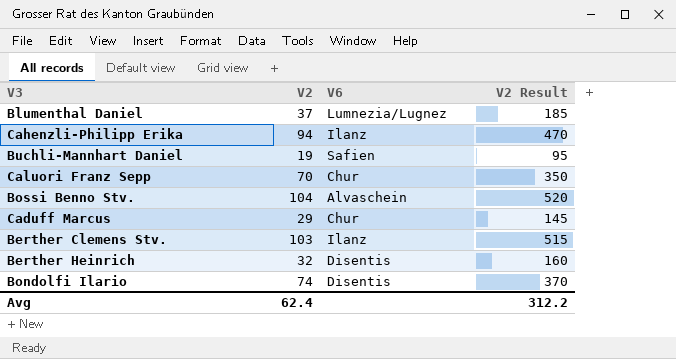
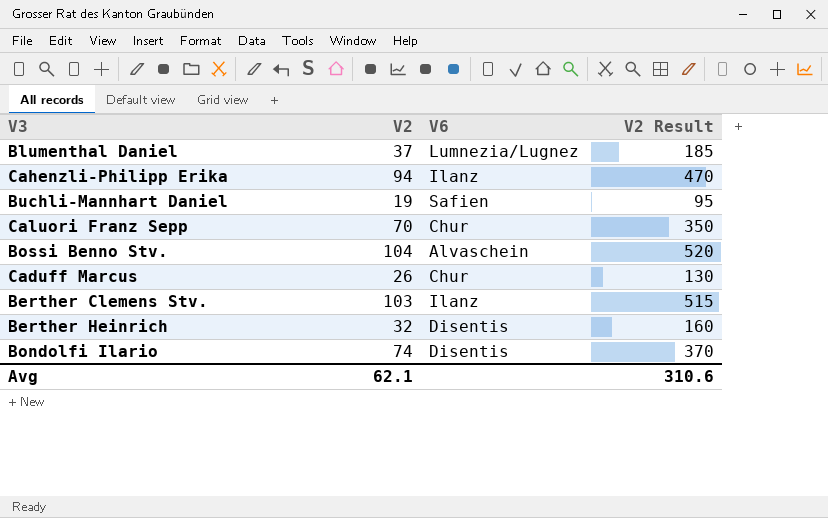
Caduff Marcus | V2: 29 -> 26
Caduff Marcus | V2 Result: 145 -> 130
Avg | V2: 62.4 -> 62.1
Avg | V2 Result: 312.2 -> 310.6

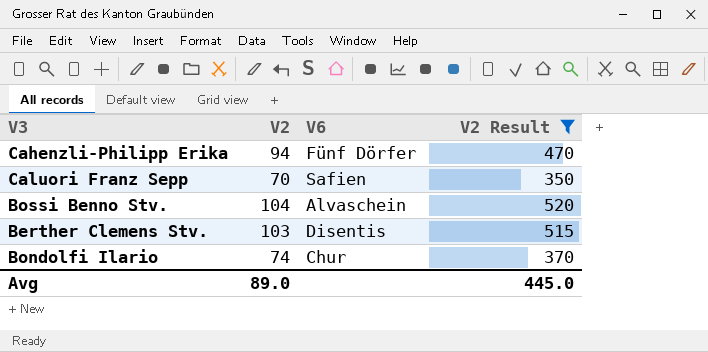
filter: none -> V2 Result >= 350
Cahenzli-Philipp Erika | V6: Ilanz -> Fünf Dörfer
Caluori Franz Sepp | V6: Chur -> Safien
Berther Clemens Stv. | V6: Ilanz -> Disentis
Bondolfi Ilario | V6: Disentis -> Chur
Avg | V2: 62.1 -> 89.0
Avg | V2 Result: 310.6 -> 445.0

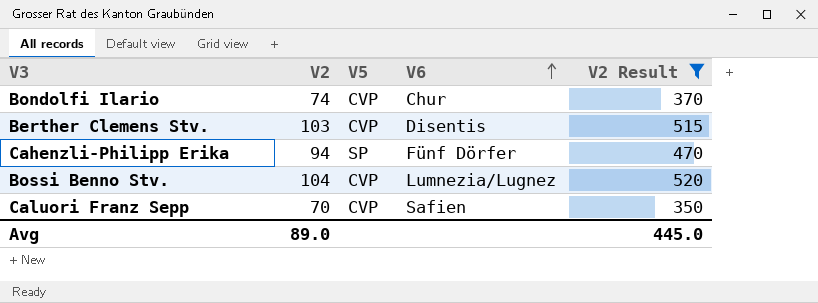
row order: none -> V6 ascending
column V5 | position: none -> 3
Bossi Benno Stv. | V6: Alvaschein -> Lumnezia/Lugnez

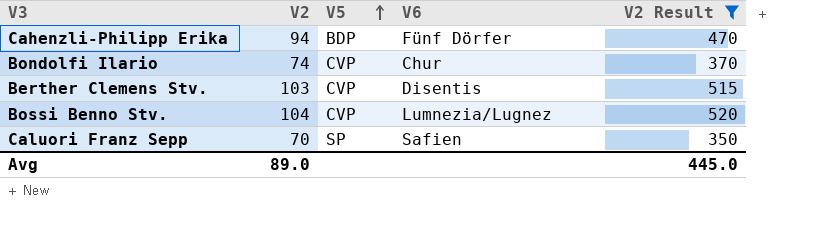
row order: V6 ascending -> V5 ascending
Cahenzli-Philipp Erika | V5: SP -> BDP
Caluori Franz Sepp | V5: CVP -> SP

